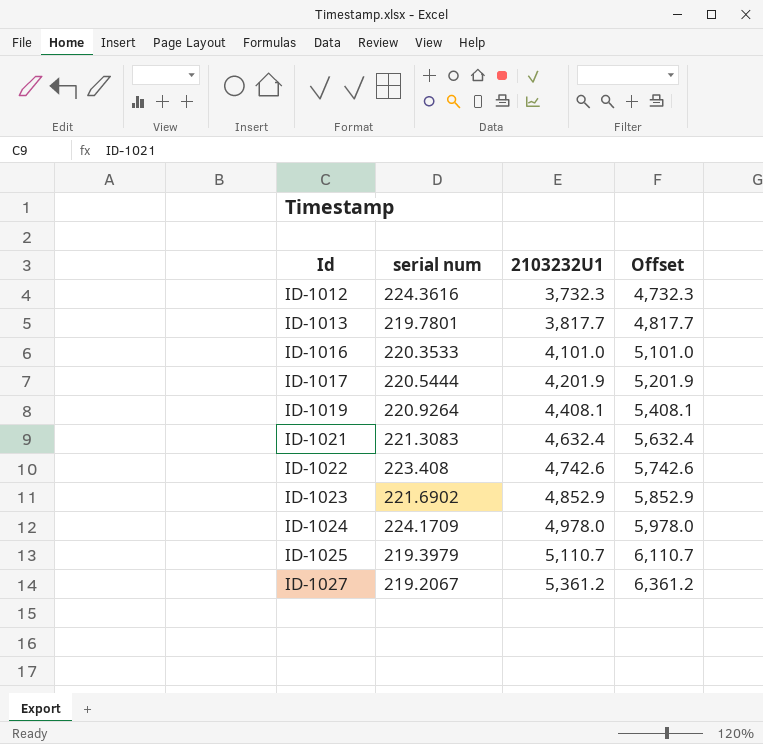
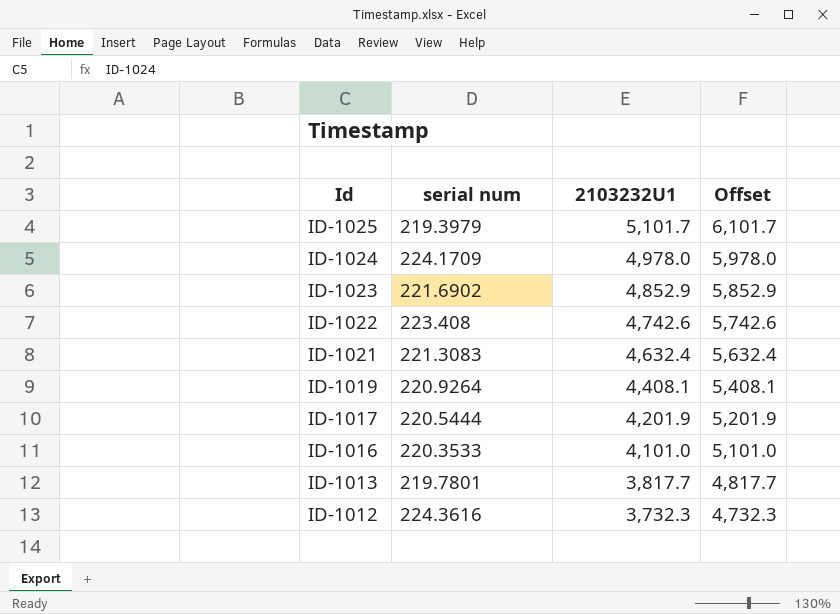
row order: Id ascending -> Id descending
row ID-1027: 219.2067 | 5,361.2 | 6,361.2 -> none
ID-1025 | 2103232U1: 5,110.7 -> 5,101.7
ID-1025 | Offset: 6,110.7 -> 6,101.7

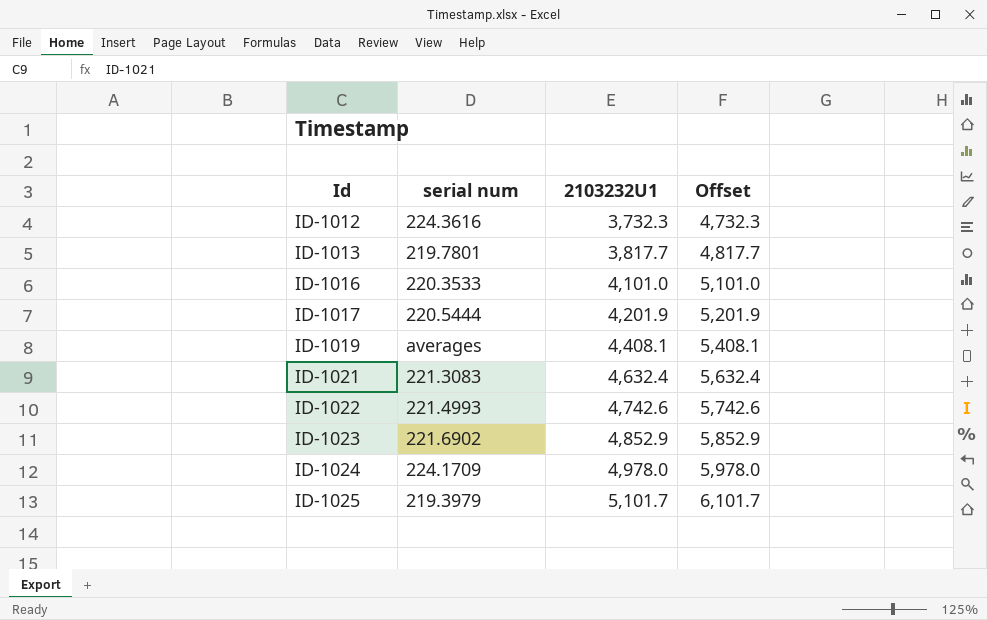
row order: Id descending -> Id ascending
ID-1019 | serial num: 220.9264 -> averages
ID-1022 | serial num: 223.408 -> 221.4993

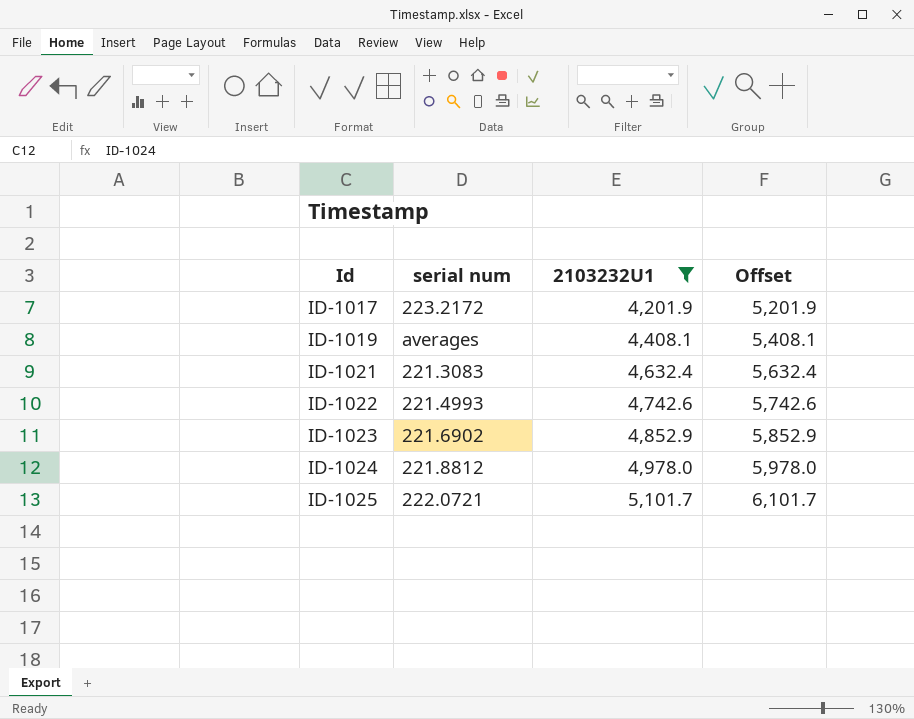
filter: none -> 2103232U1 >= 4,201.9
ID-1017 | serial num: 220.5444 -> 223.2172
ID-1024 | serial num: 224.1709 -> 221.8812
ID-1025 | serial num: 219.3979 -> 222.0721

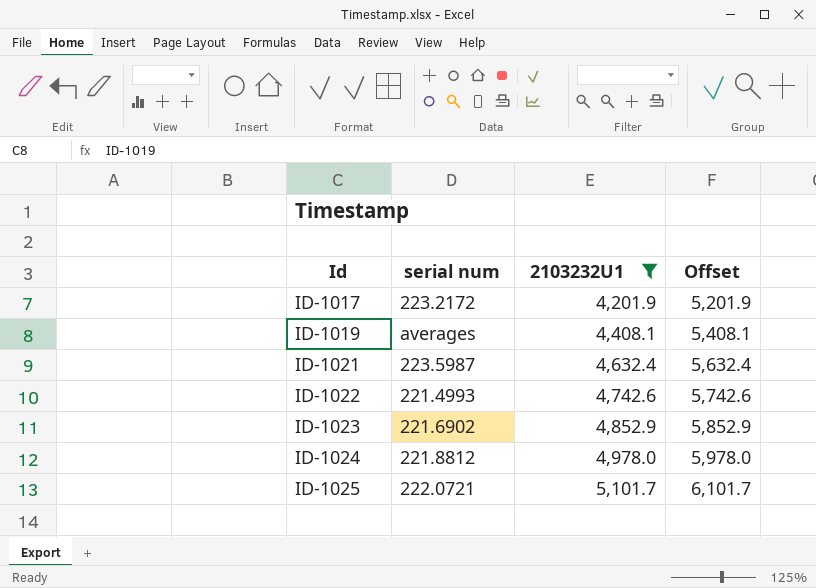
ID-1021 | serial num: 221.3083 -> 223.5987

